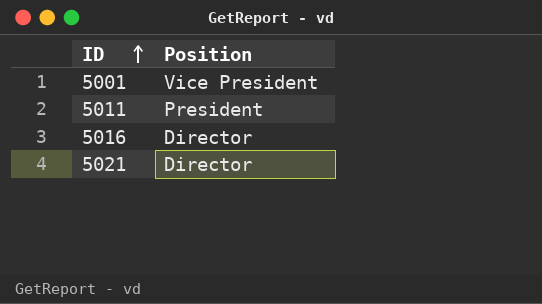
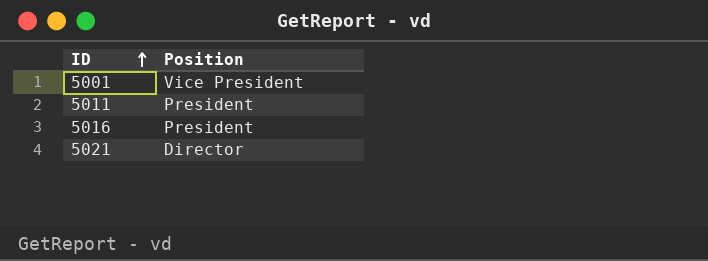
5016 | Position: Director -> President

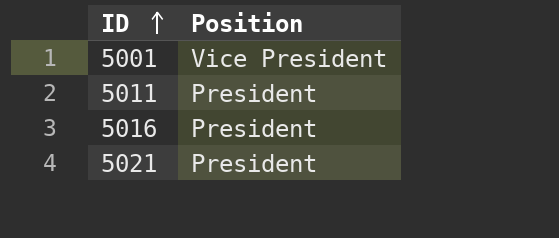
5021 | Position: Director -> President

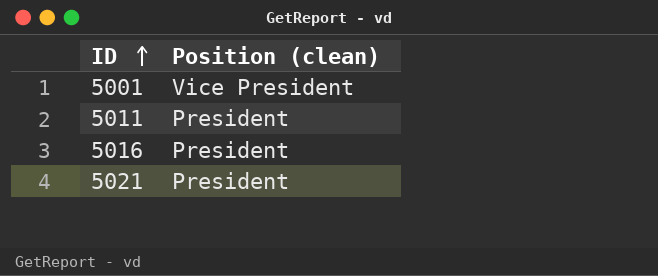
column name: Position -> Position (clean)

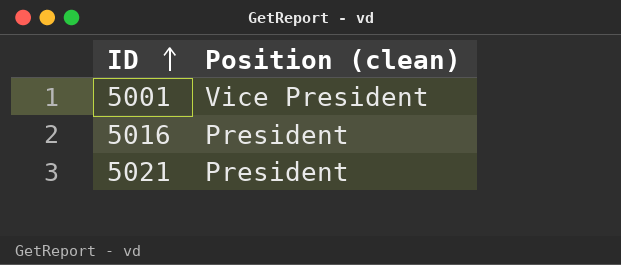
row 5011: President -> none

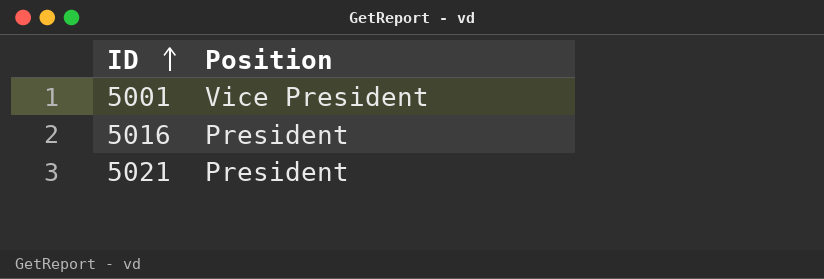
column name: Position (clean) -> Position

